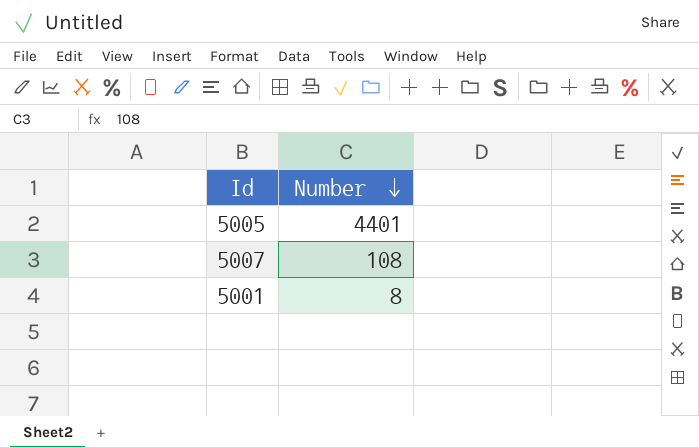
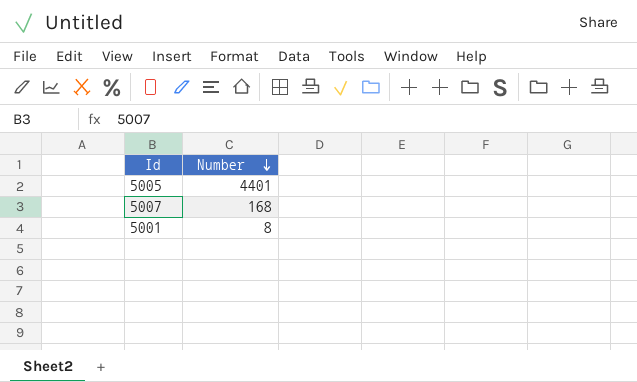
5007 | Number: 108 -> 168

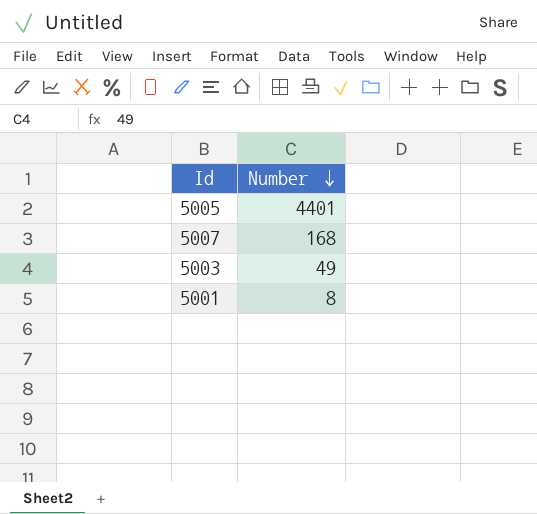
row 5003: none -> 49

